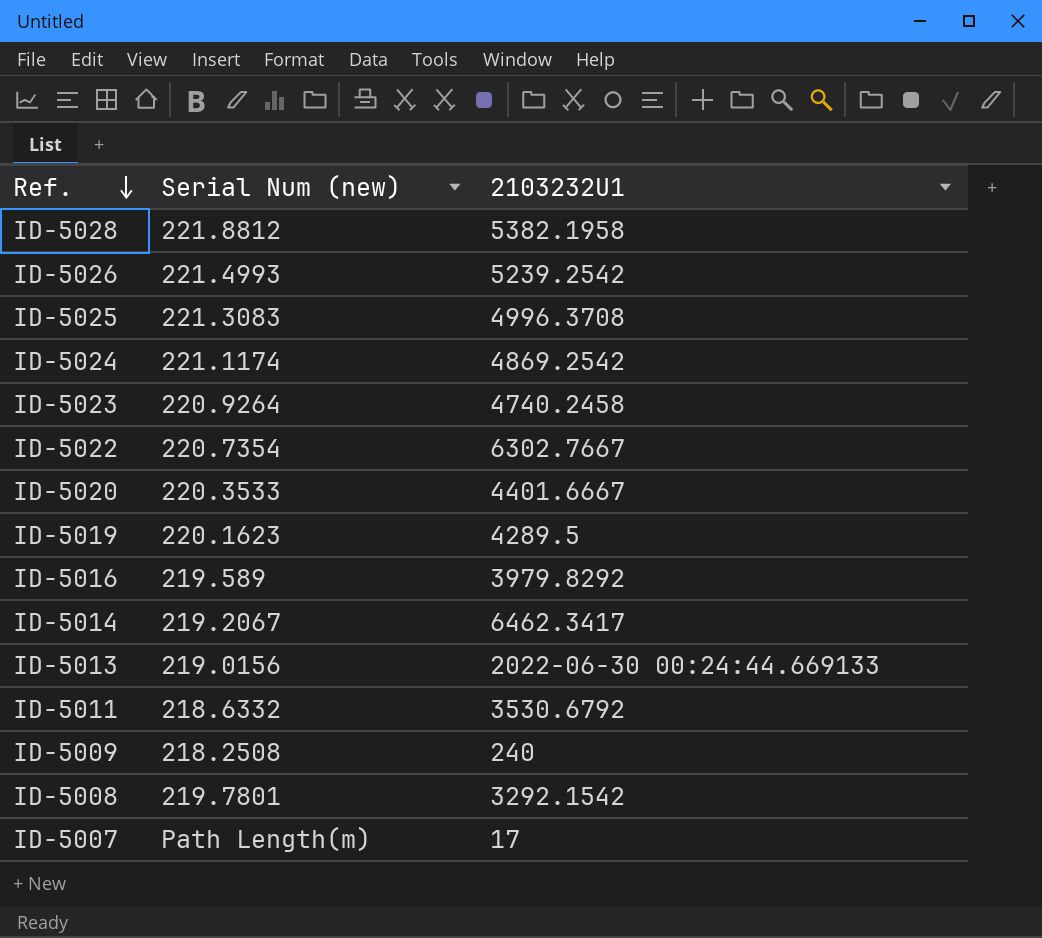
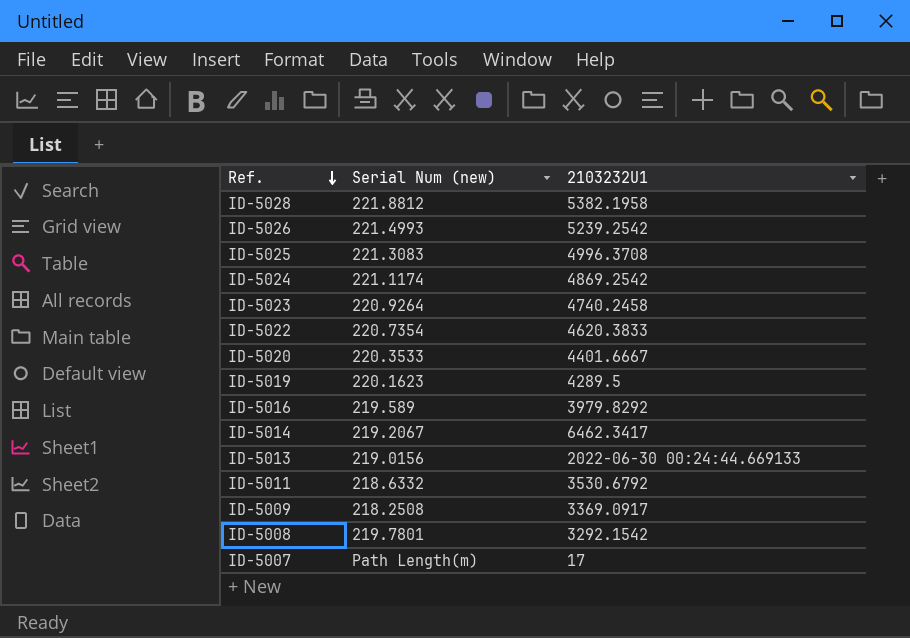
ID-5022 | 2103232U1: 6302.7667 -> 4620.3833
ID-5009 | 2103232U1: 240 -> 3369.0917

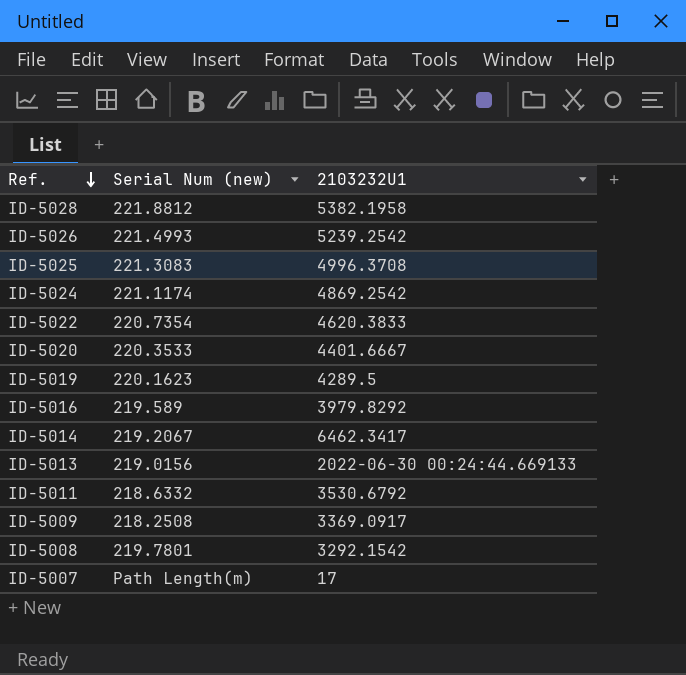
row ID-5023: 220.9264 | 4740.2458 -> none

